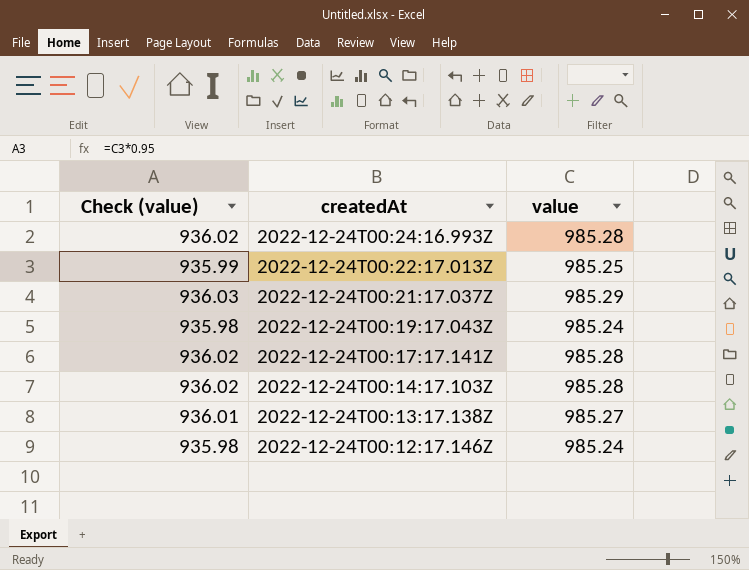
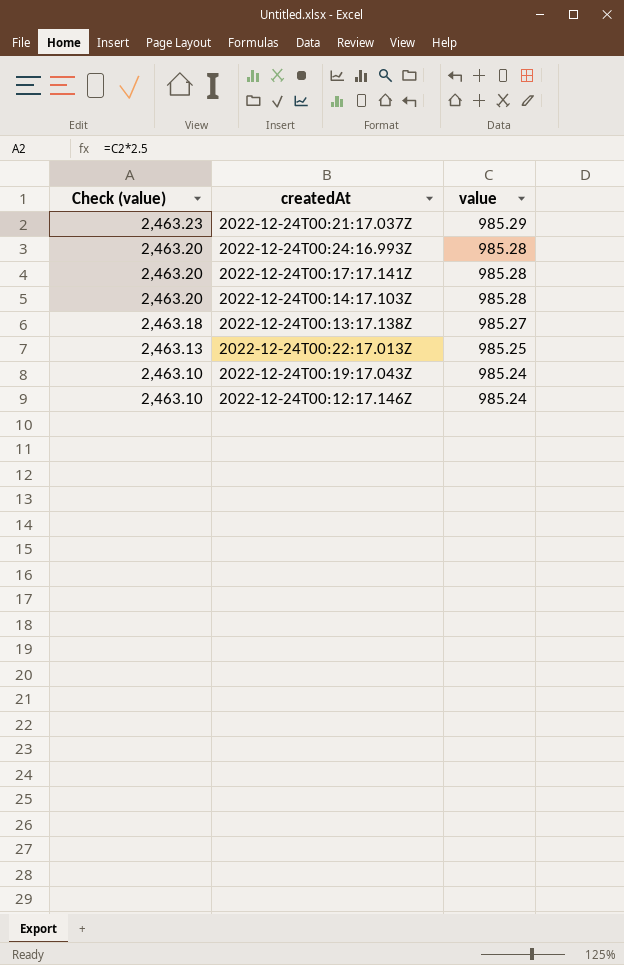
row order: createdAt descending -> Check (value) descending
column Check (value) | formula: [value] * 0.95 -> [value] * 2.5

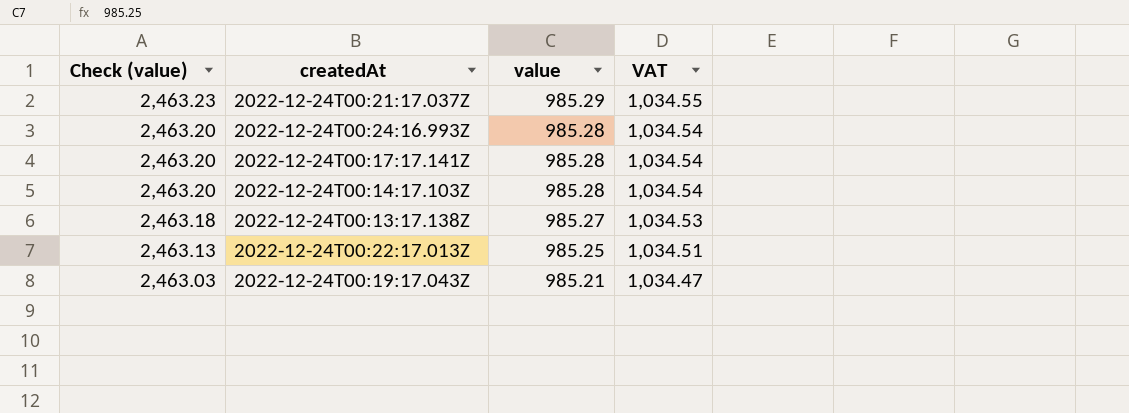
column VAT | formula: none -> [value] * 1.05
row 2022-12-24T00:12:17.146Z: 2,463.10 | 985.24 -> none
2022-12-24T00:19:17.043Z | Check (value): 2,463.10 -> 2,463.03
2022-12-24T00:19:17.043Z | value: 985.24 -> 985.21

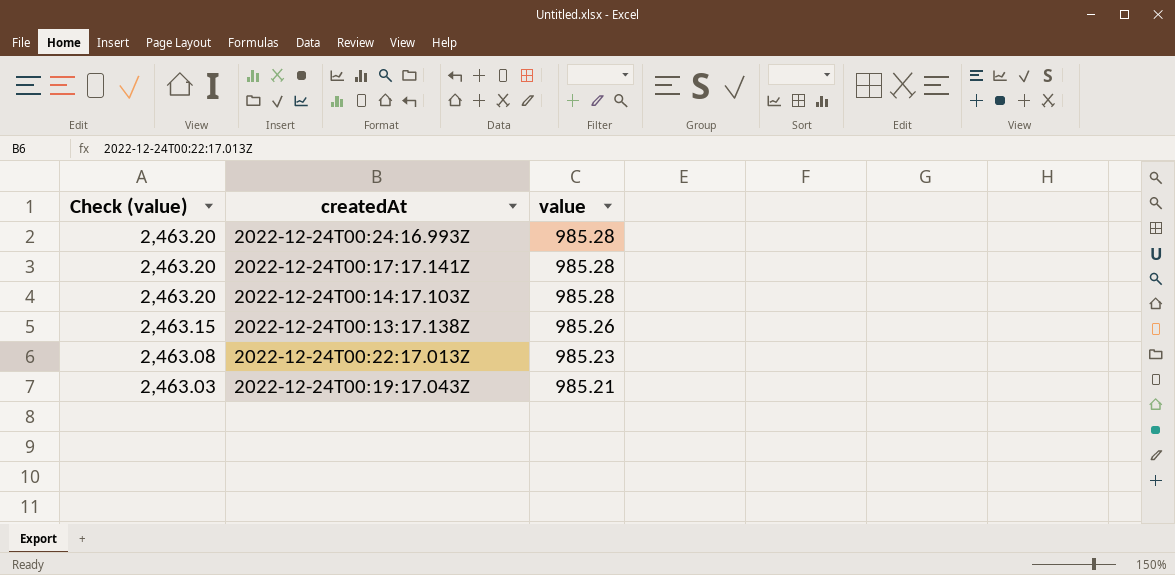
column VAT | formula: [value] * 1.05 -> none
row 2022-12-24T00:21:17.037Z: 2,463.23 | 985.29 | 1,034.55 -> none
2022-12-24T00:13:17.138Z | Check (value): 2,463.18 -> 2,463.15
2022-12-24T00:13:17.138Z | value: 985.27 -> 985.26
2022-12-24T00:22:17.013Z | Check (value): 2,463.13 -> 2,463.08
2022-12-24T00:22:17.013Z | value: 985.25 -> 985.23

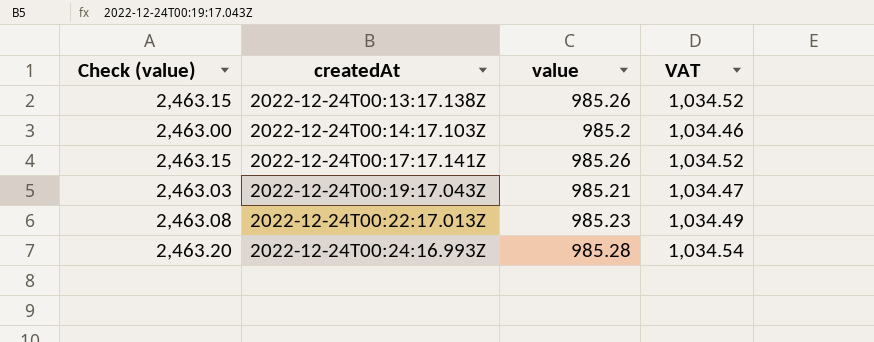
row order: Check (value) descending -> createdAt ascending
column VAT | formula: none -> [value] * 1.05
2022-12-24T00:14:17.103Z | Check (value): 2,463.20 -> 2,463.00
2022-12-24T00:14:17.103Z | value: 985.28 -> 985.2
2022-12-24T00:17:17.141Z | Check (value): 2,463.20 -> 2,463.15
2022-12-24T00:17:17.141Z | value: 985.28 -> 985.26

